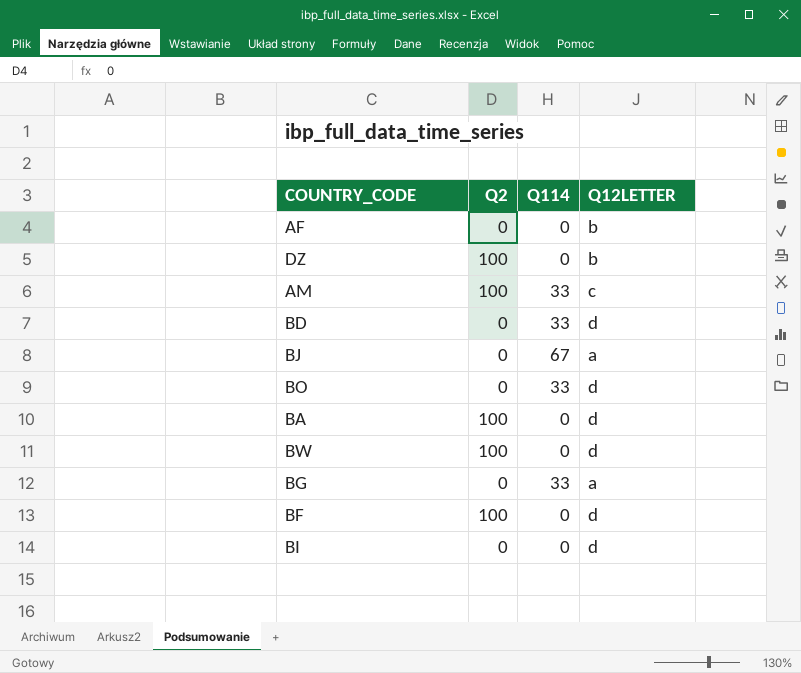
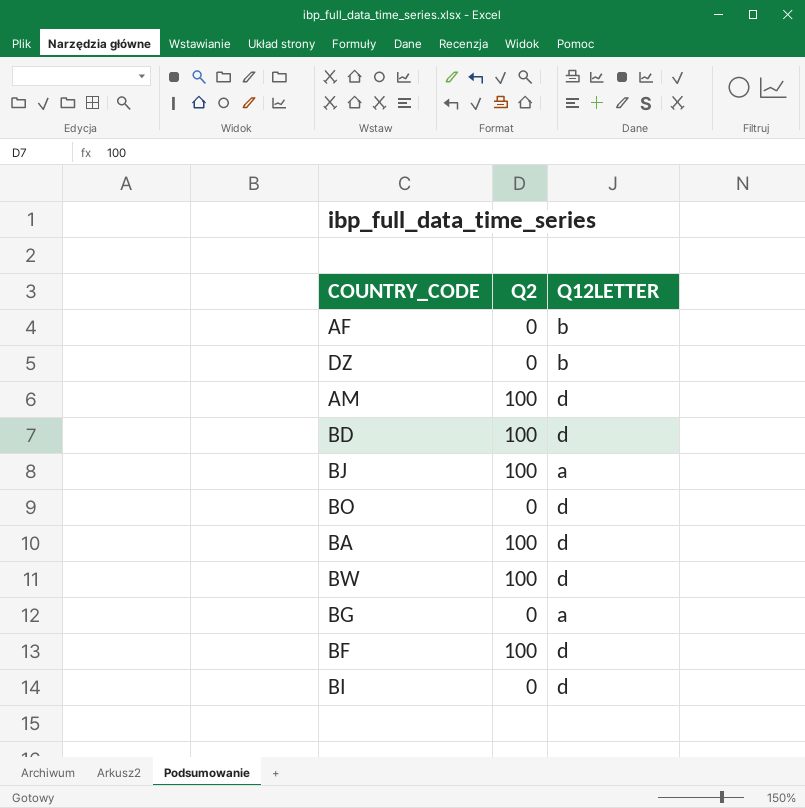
column Q114 | position: 3 -> none
DZ | Q2: 100 -> 0
AM | Q12LETTER: c -> d
BD | Q2: 0 -> 100
BJ | Q2: 0 -> 100

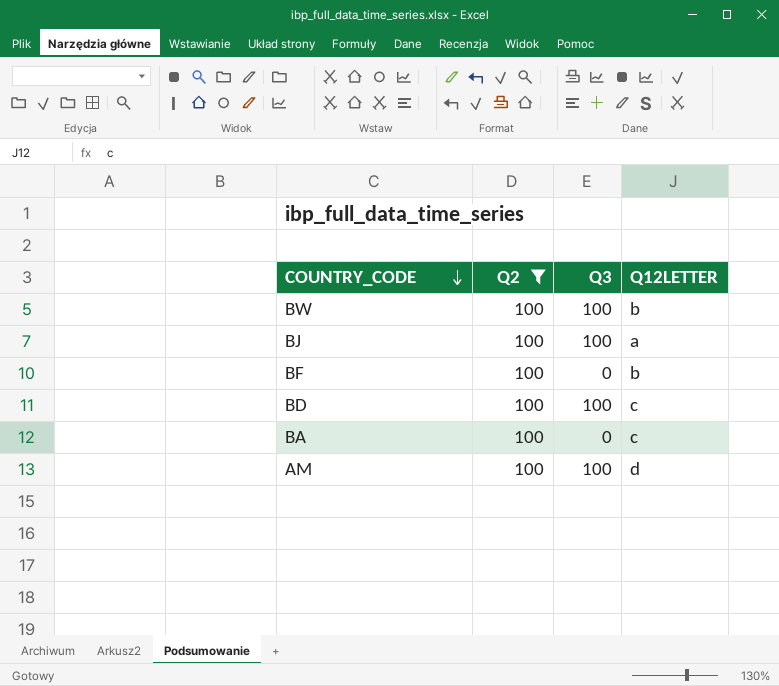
filter: none -> Q2 = 100
row order: none -> COUNTRY_CODE descending
column Q3 | position: none -> 3
BW | Q12LETTER: d -> b
BF | Q12LETTER: d -> b
BD | Q12LETTER: d -> c
BA | Q12LETTER: d -> c

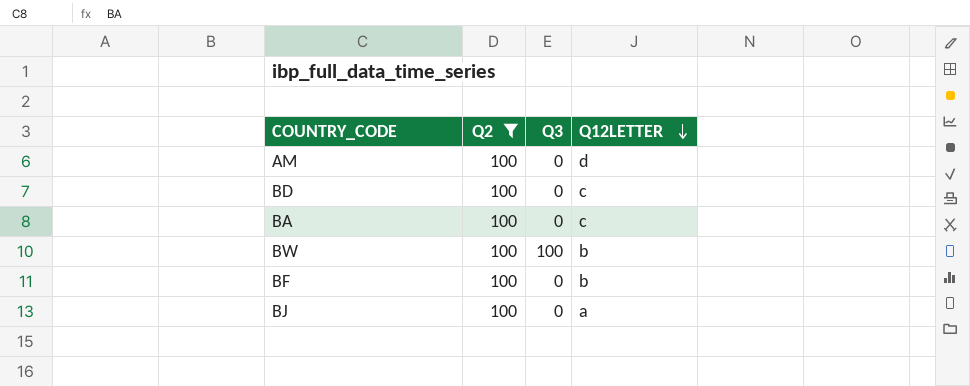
row order: COUNTRY_CODE descending -> Q12LETTER descending
AM | Q3: 100 -> 0
BD | Q3: 100 -> 0
BJ | Q3: 100 -> 0

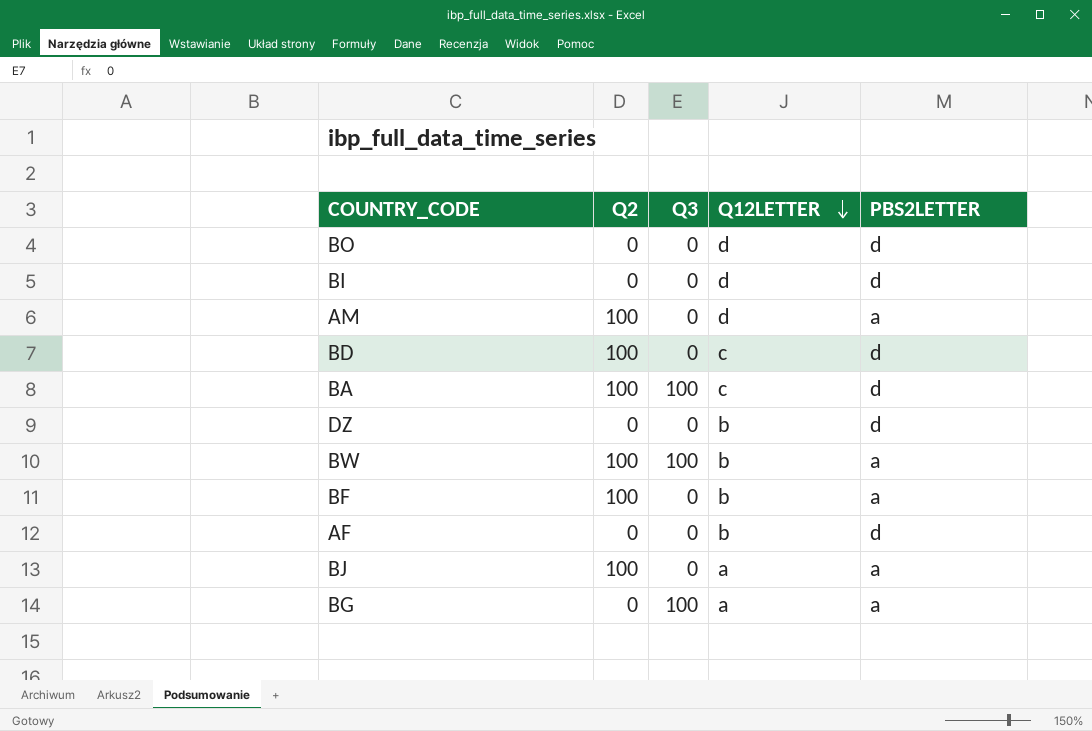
filter: Q2 = 100 -> none
column PBS2LETTER | position: none -> 5
BA | Q3: 0 -> 100

